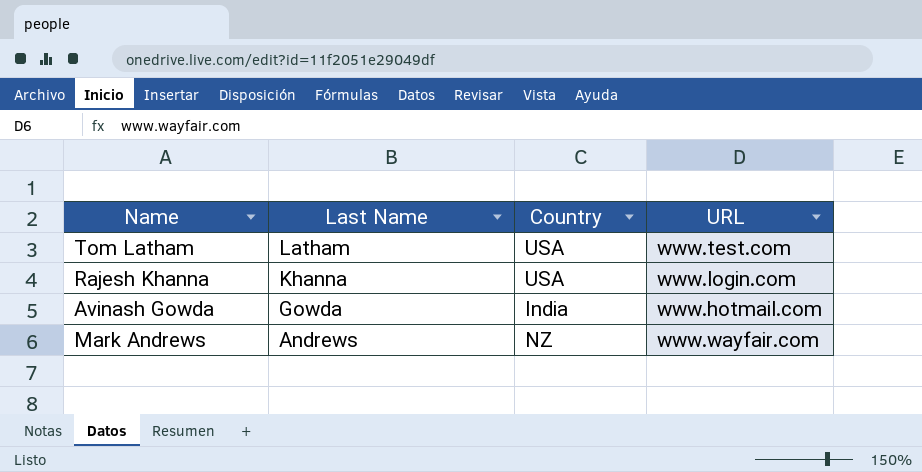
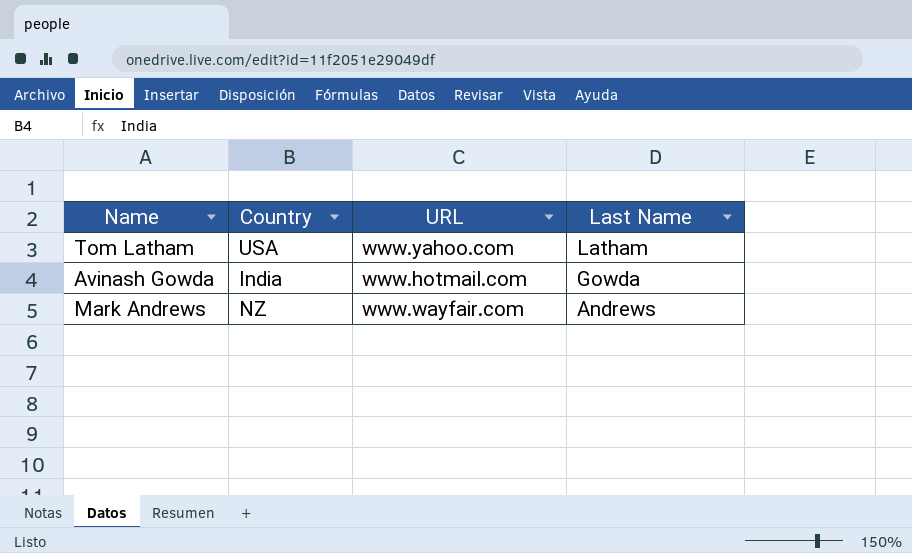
column Last Name | position: 2 -> 4
row Rajesh Khanna: Khanna | USA | www.login.com -> none
Tom Latham | URL: www.test.com -> www.yahoo.com

